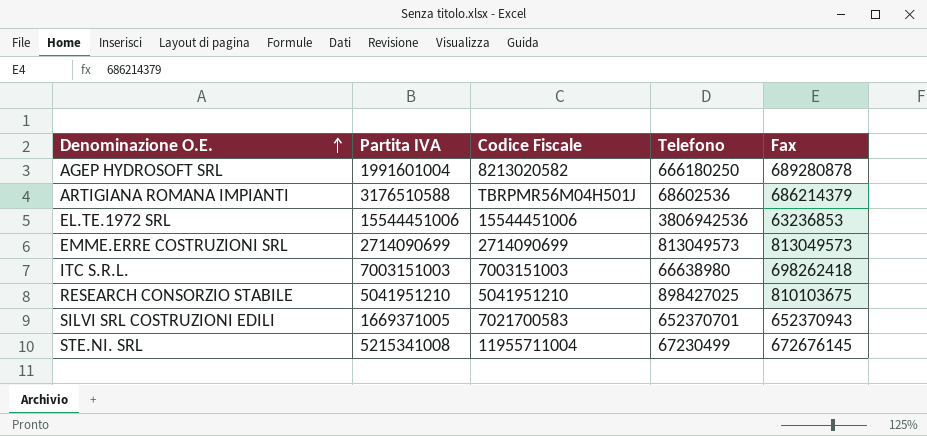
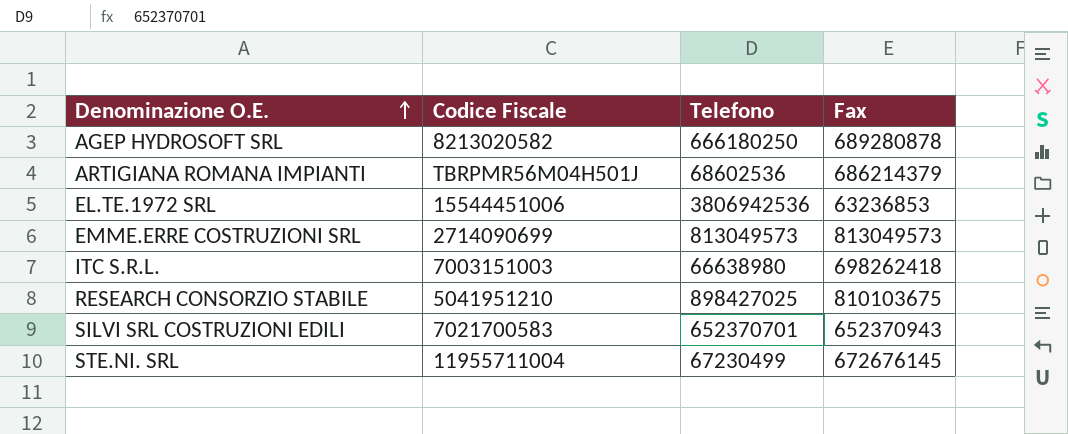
column Partita IVA | position: 2 -> none

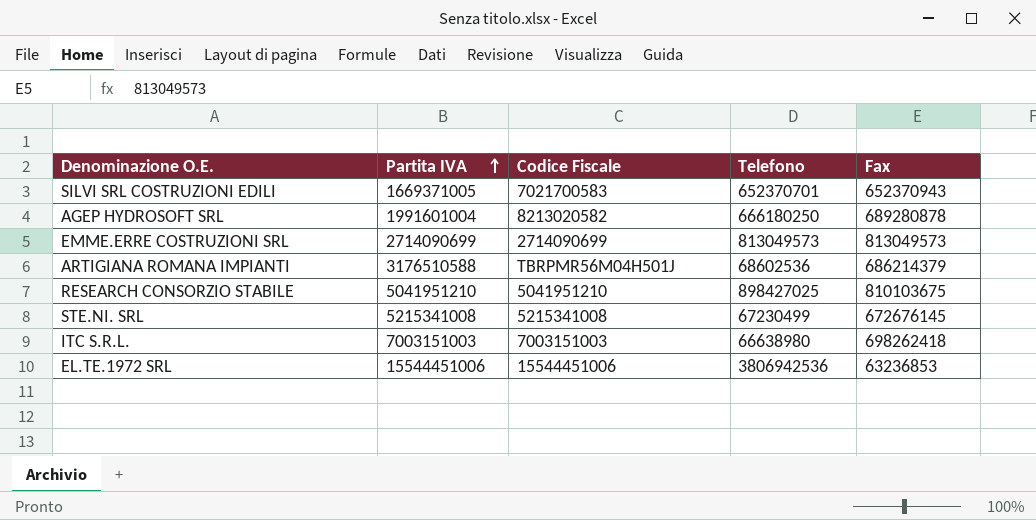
row order: Denominazione O.E. ascending -> Partita IVA ascending
column Partita IVA | position: none -> 2
STE.NI. SRL | Codice Fiscale: 11955711004 -> 5215341008

